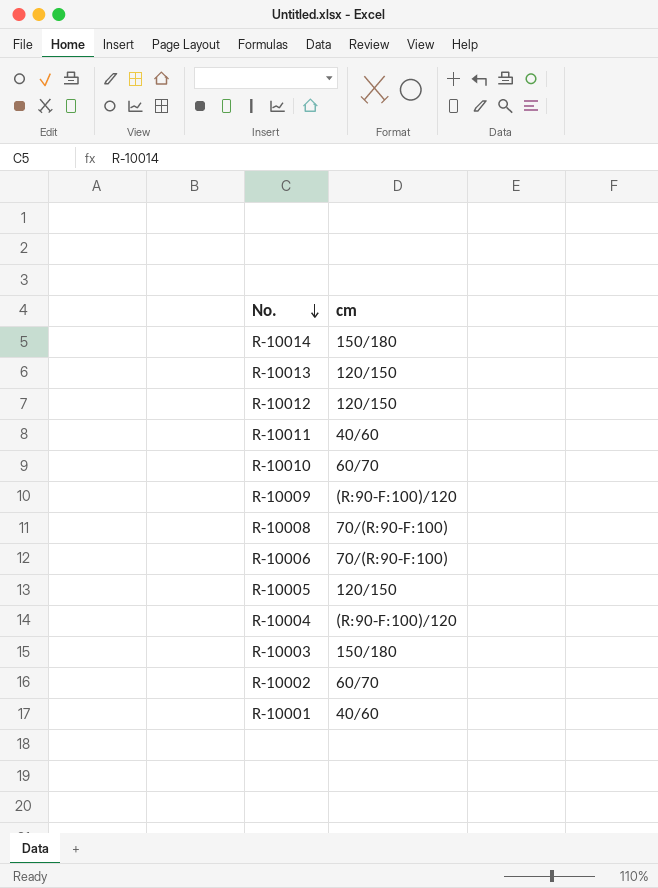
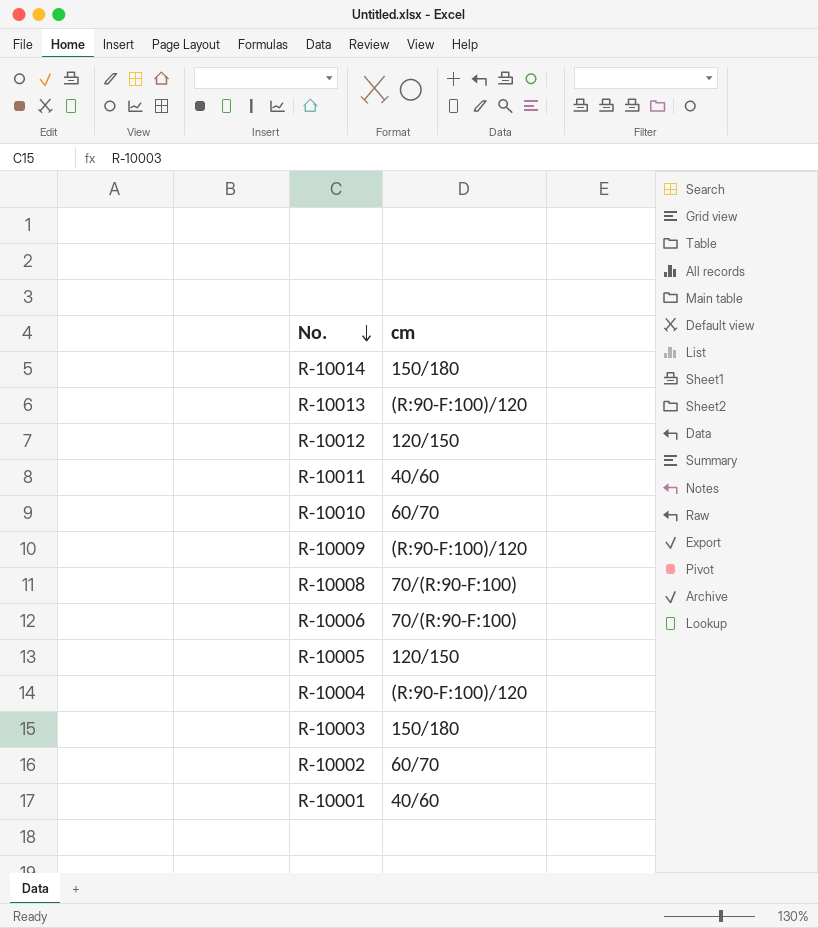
R-10013 | cm: 120/150 -> (R:90-F:100)/120

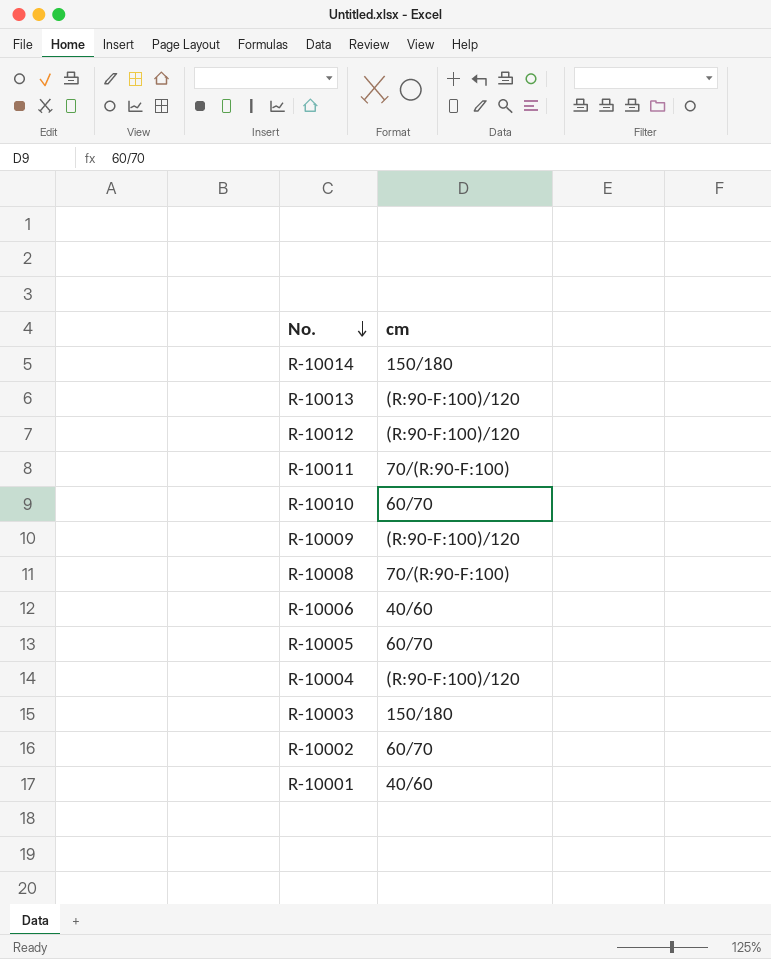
R-10012 | cm: 120/150 -> (R:90-F:100)/120
R-10011 | cm: 40/60 -> 70/(R:90-F:100)
R-10006 | cm: 70/(R:90-F:100) -> 40/60
R-10005 | cm: 120/150 -> 60/70

